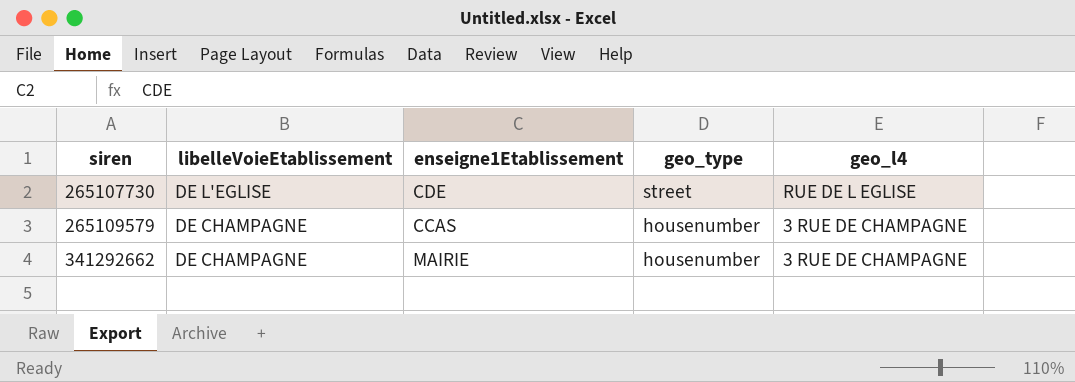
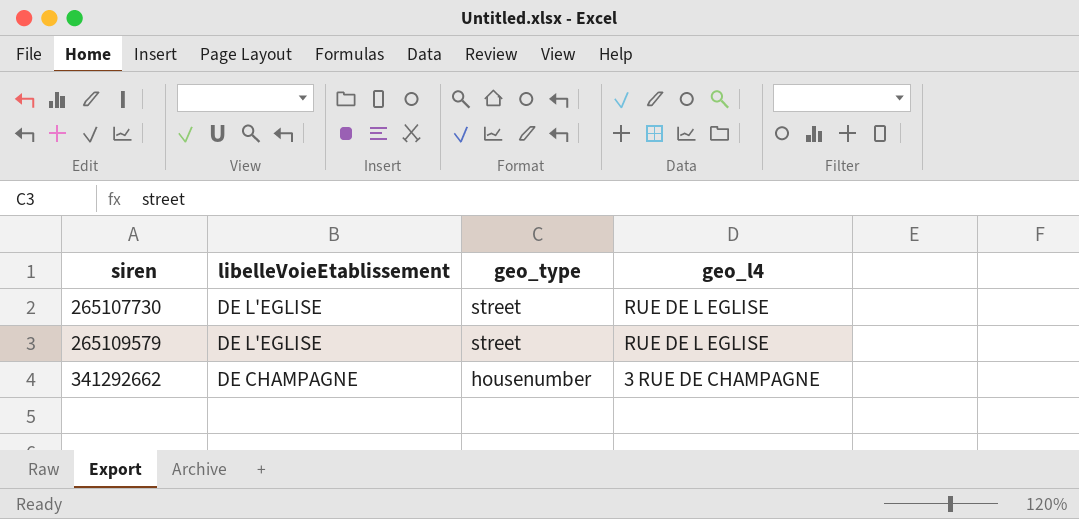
column enseigne1Etablissement | position: 3 -> none
265109579 | libelleVoieEtablissement: DE CHAMPAGNE -> DE L'EGLISE
265109579 | geo_type: housenumber -> street
265109579 | geo_l4: 3 RUE DE CHAMPAGNE -> RUE DE L EGLISE

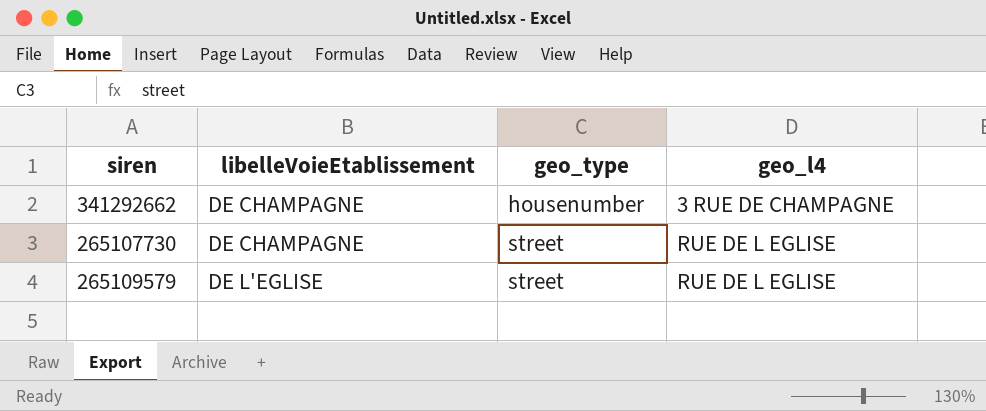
row order: siren ascending -> libelleVoieEtablissement ascending
265107730 | libelleVoieEtablissement: DE L'EGLISE -> DE CHAMPAGNE

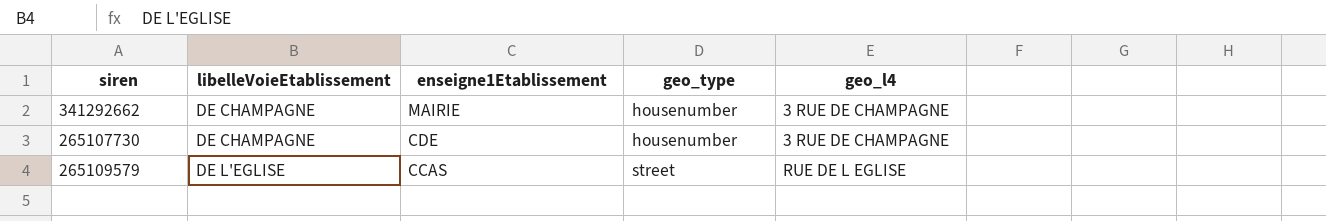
column enseigne1Etablissement | position: none -> 3
265107730 | geo_type: street -> housenumber
265107730 | geo_l4: RUE DE L EGLISE -> 3 RUE DE CHAMPAGNE

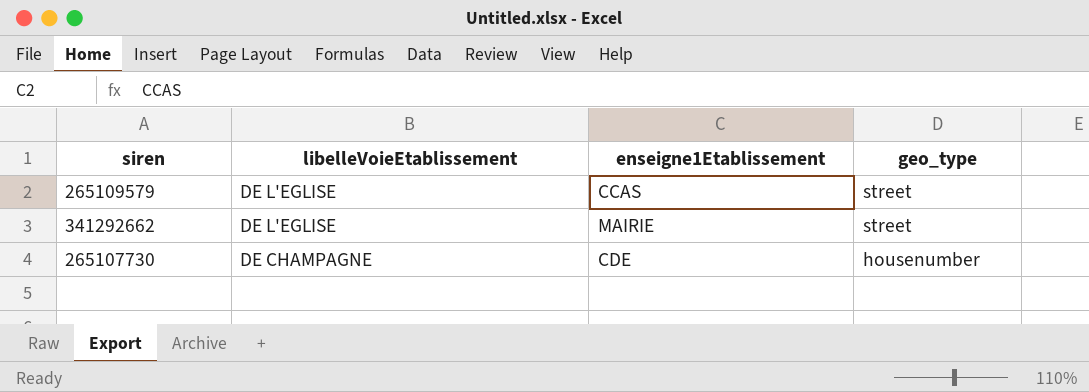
row order: libelleVoieEtablissement ascending -> libelleVoieEtablissement descending
column geo_l4 | position: 5 -> none
341292662 | libelleVoieEtablissement: DE CHAMPAGNE -> DE L'EGLISE
341292662 | geo_type: housenumber -> street

